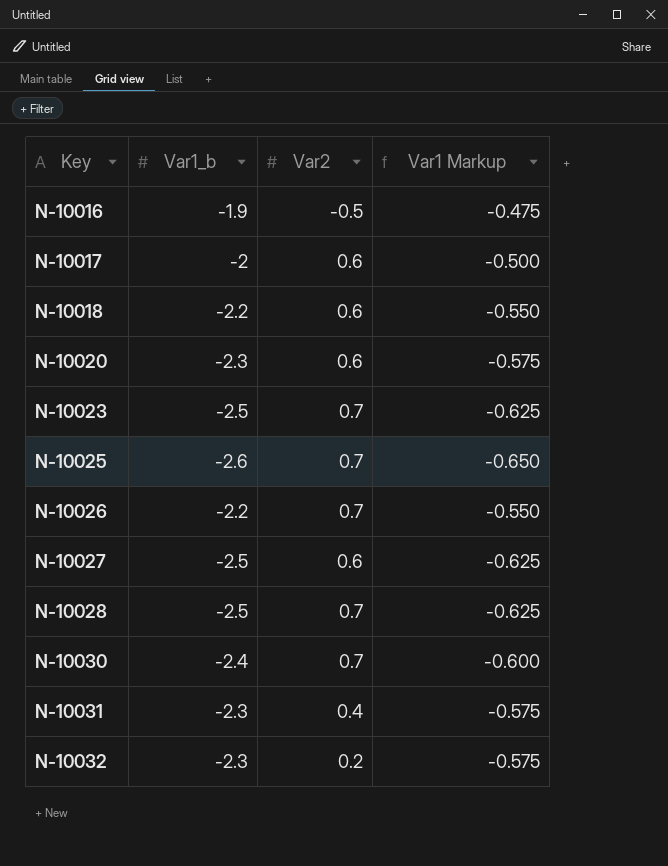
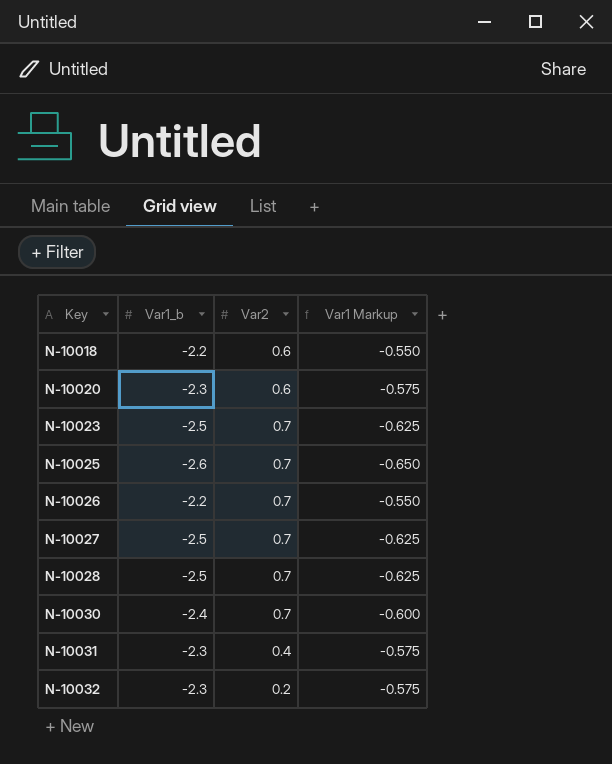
row N-10016: -1.9 | -0.5 | -0.475 -> none
row N-10017: -2 | 0.6 | -0.500 -> none
N-10027 | Var2: 0.6 -> 0.7

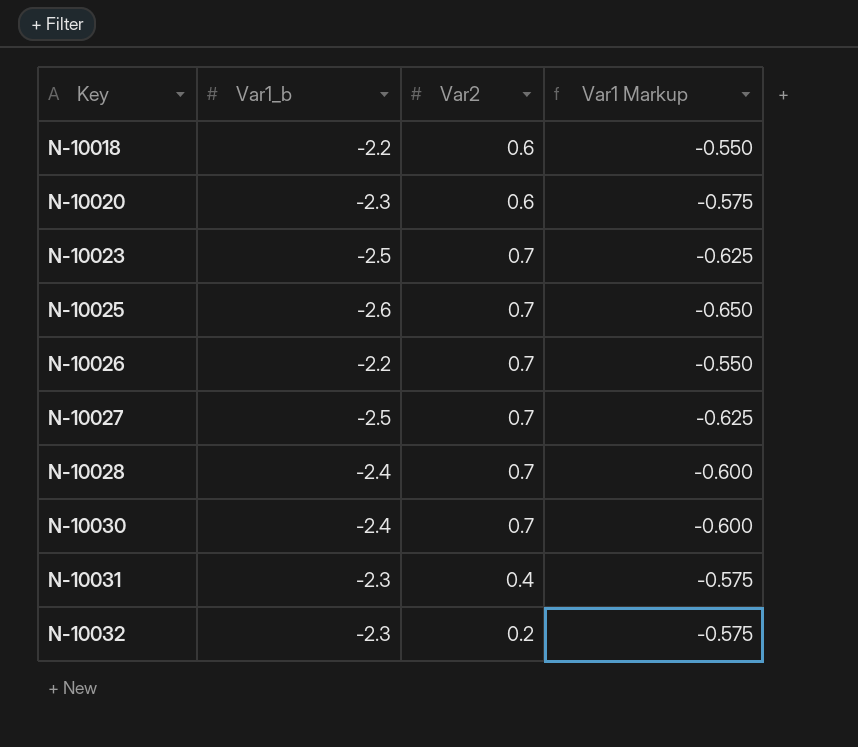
N-10028 | Var1_b: -2.5 -> -2.4
N-10028 | Var1 Markup: -0.625 -> -0.600

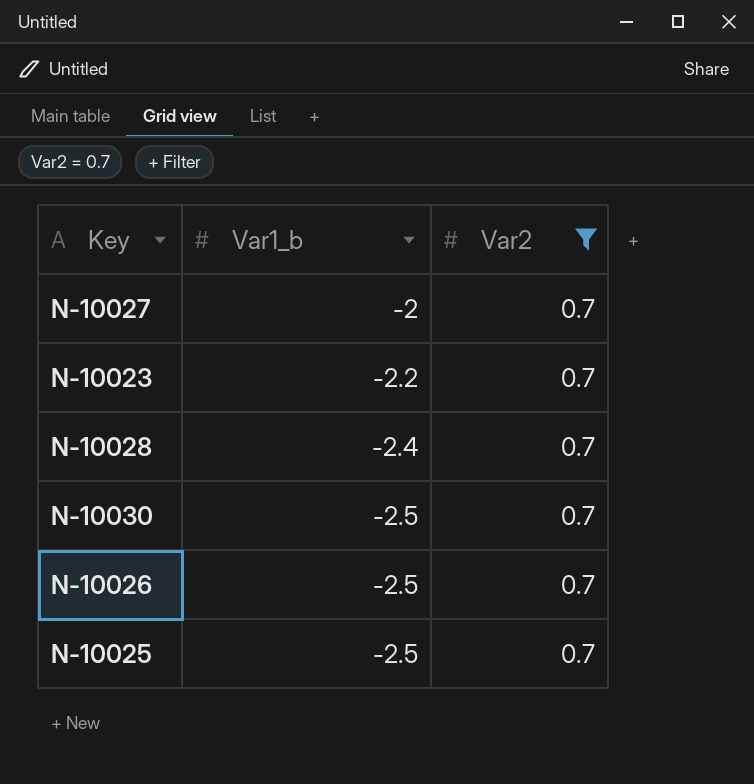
filter: none -> Var2 = 0.7
row order: Key ascending -> Var1_b descending
column Var1 Markup | formula: [Var1_b] * 0.25 -> none
N-10027 | Var1_b: -2.5 -> -2
N-10023 | Var1_b: -2.5 -> -2.2
N-10030 | Var1_b: -2.4 -> -2.5
N-10026 | Var1_b: -2.2 -> -2.5
N-10025 | Var1_b: -2.6 -> -2.5

